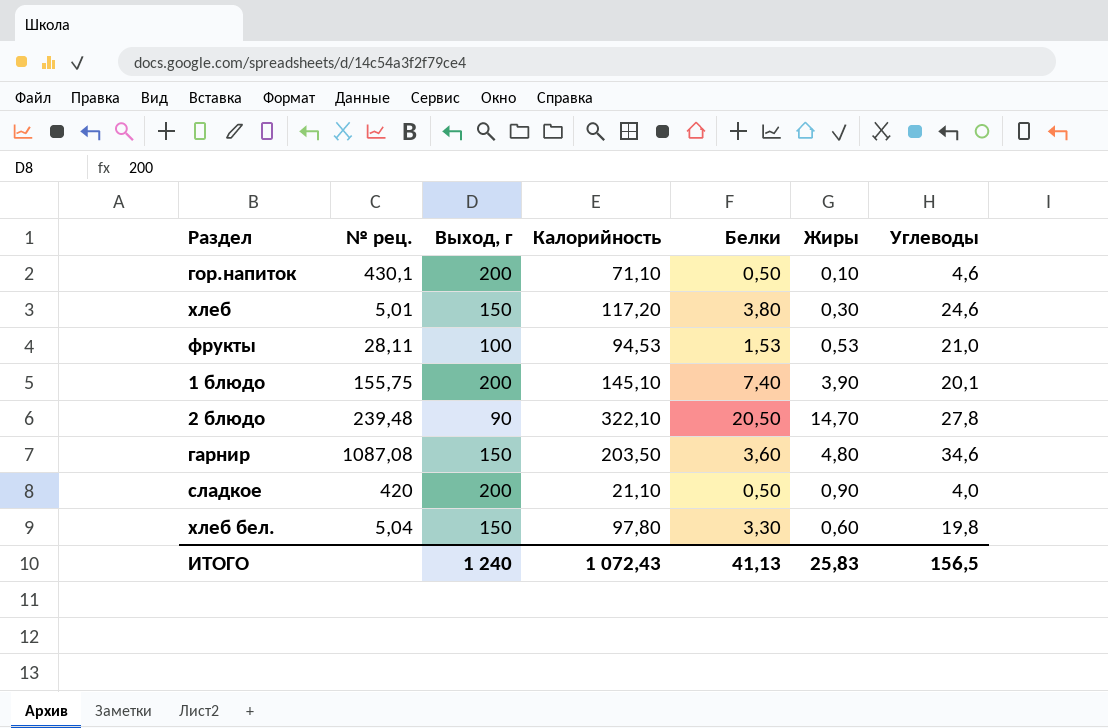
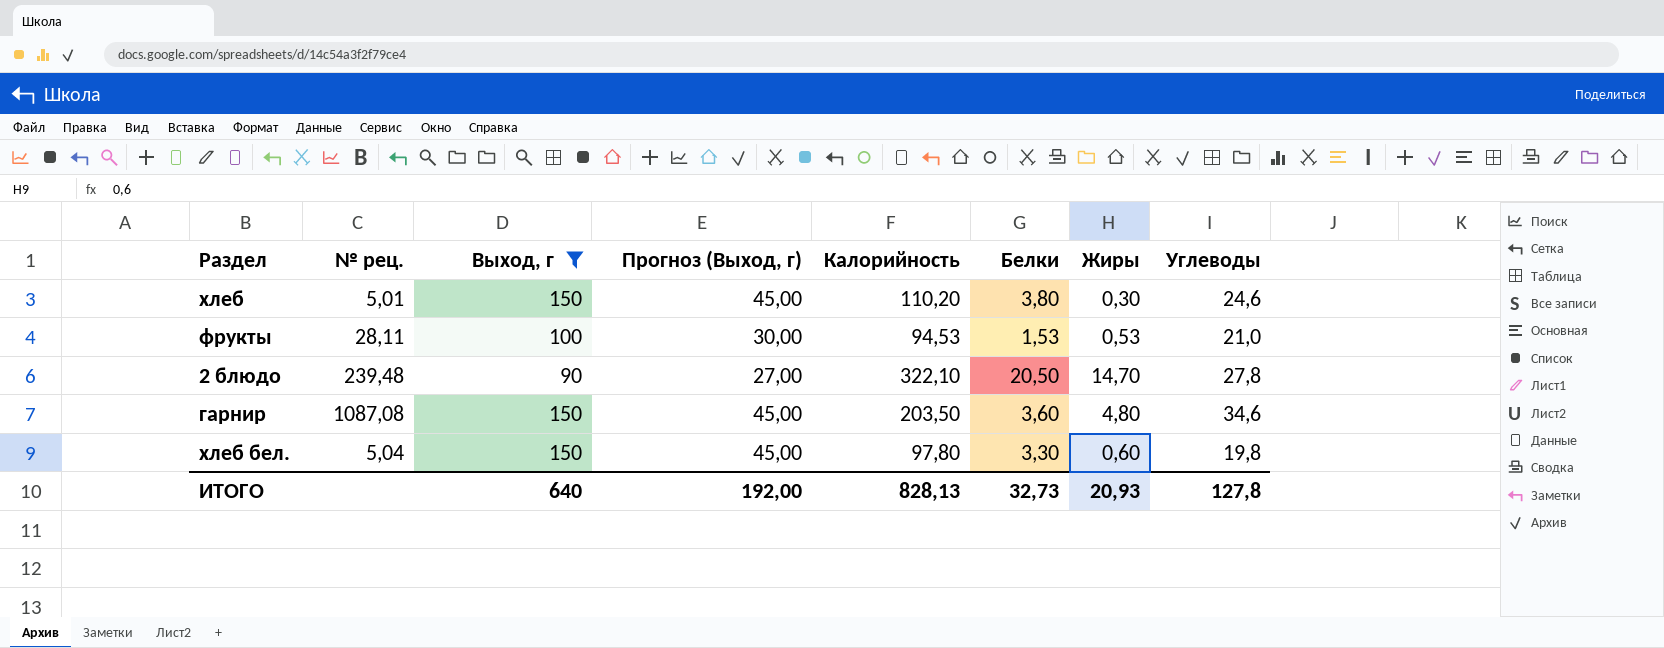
filter: none -> Выход, г != 200
column Прогноз (Выход, г) | formula: none -> [Выход, г] * 0,3
хлеб | Калорийность: 117,20 -> 110,20
ИТОГО | Выход, г: 1 240 -> 640
ИТОГО | Калорийность: 1 072,43 -> 828,13
ИТОГО | Белки: 41,13 -> 32,73
ИТОГО | Жиры: 25,83 -> 20,93
ИТОГО | Углеводы: 156,5 -> 127,8

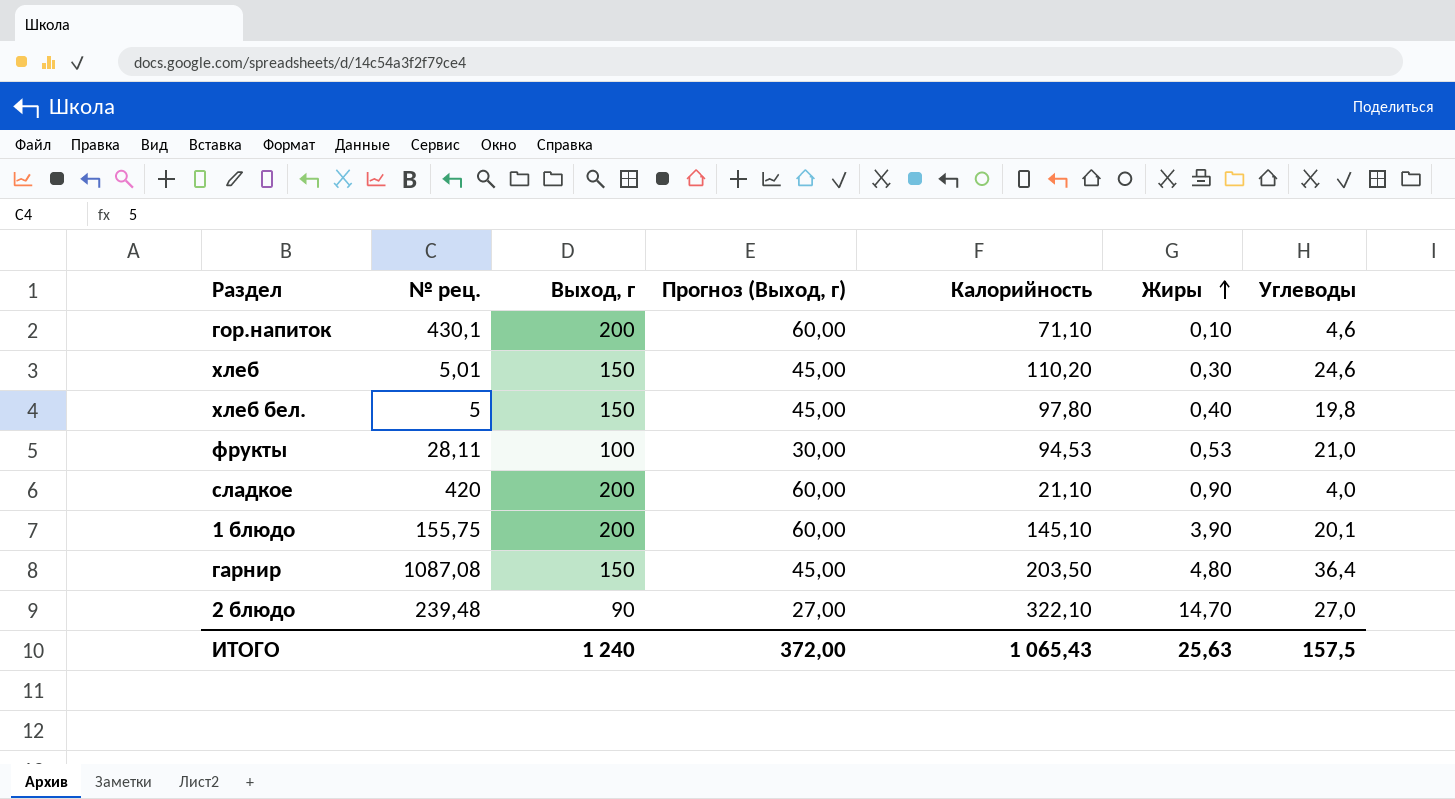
filter: Выход, г != 200 -> none
row order: none -> Жиры ascending
column Белки | position: 6 -> none
хлеб бел. | № рец.: 5,04 -> 5
хлеб бел. | Жиры: 0,60 -> 0,40
гарнир | Углеводы: 34,6 -> 36,4
2 блюдо | Углеводы: 27,8 -> 27,0
ИТОГО | Выход, г: 640 -> 1 240
ИТОГО | Прогноз (Выход, г): 192,00 -> 372,00
ИТОГО | Калорийность: 828,13 -> 1 065,43
ИТОГО | Жиры: 20,93 -> 25,63
ИТОГО | Углеводы: 127,8 -> 157,5

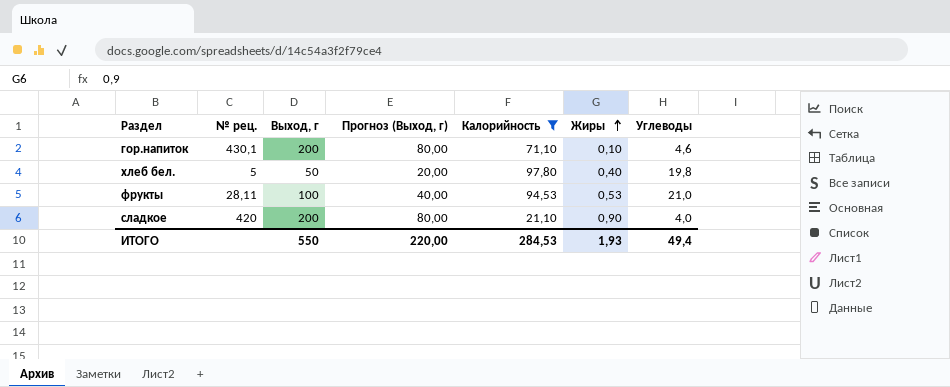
filter: none -> Калорийность <= 97,80
column Прогноз (Выход, г) | formula: [Выход, г] * 0,3 -> [Выход, г] * 0,4
хлеб бел. | Выход, г: 150 -> 50
ИТОГО | Выход, г: 1 240 -> 550
ИТОГО | Прогноз (Выход, г): 372,00 -> 220,00
ИТОГО | Калорийность: 1 065,43 -> 284,53
ИТОГО | Жиры: 25,63 -> 1,93
ИТОГО | Углеводы: 157,5 -> 49,4

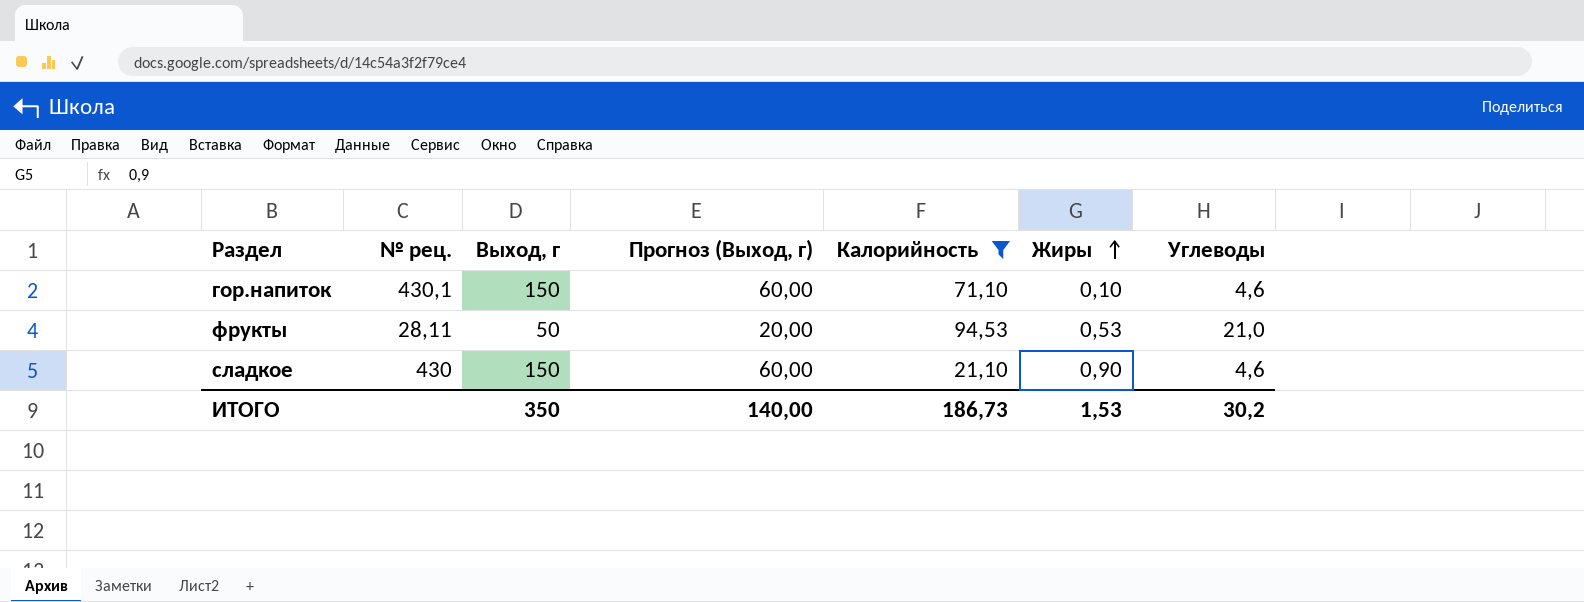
row хлеб бел.: 5 | 50 | 20,00 | 97,80 | 0,40 | 19,8 -> none
гор.напиток | Выход, г: 200 -> 150
гор.напиток | Прогноз (Выход, г): 80,00 -> 60,00
фрукты | Выход, г: 100 -> 50
фрукты | Прогноз (Выход, г): 40,00 -> 20,00
сладкое | № рец.: 420 -> 430
сладкое | Выход, г: 200 -> 150
сладкое | Прогноз (Выход, г): 80,00 -> 60,00
сладкое | Углеводы: 4,0 -> 4,6
ИТОГО | Выход, г: 550 -> 350
ИТОГО | Прогноз (Выход, г): 220,00 -> 140,00
ИТОГО | Калорийность: 284,53 -> 186,73
ИТОГО | Жиры: 1,93 -> 1,53
ИТОГО | Углеводы: 49,4 -> 30,2

